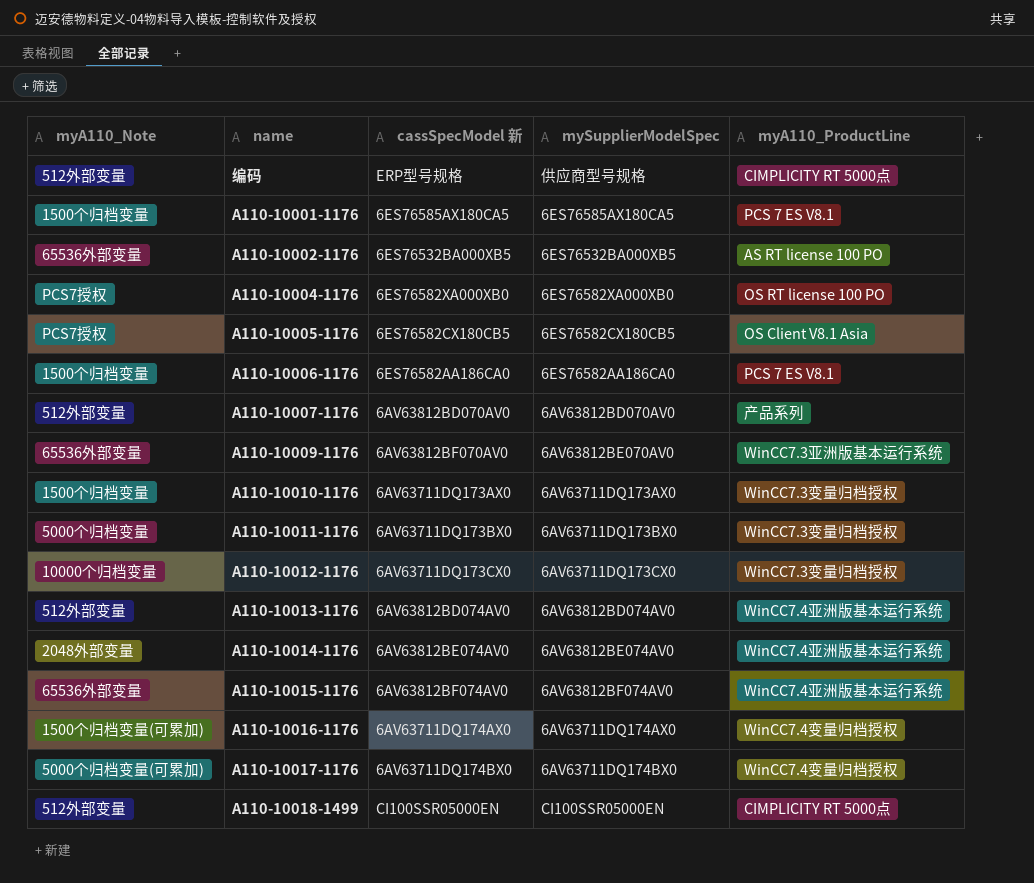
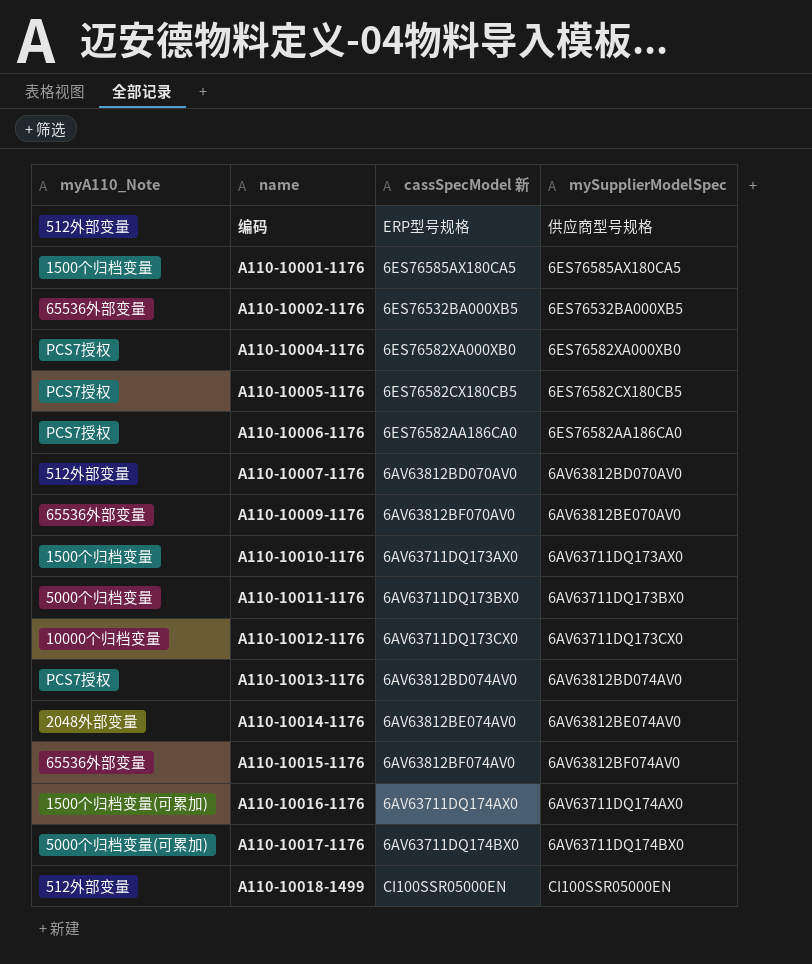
column myA110_ProductLine | position: 5 -> none
A110-10006-1176 | myA110_Note: 1500个归档变量 -> PCS7授权
A110-10013-1176 | myA110_Note: 512外部变量 -> PCS7授权

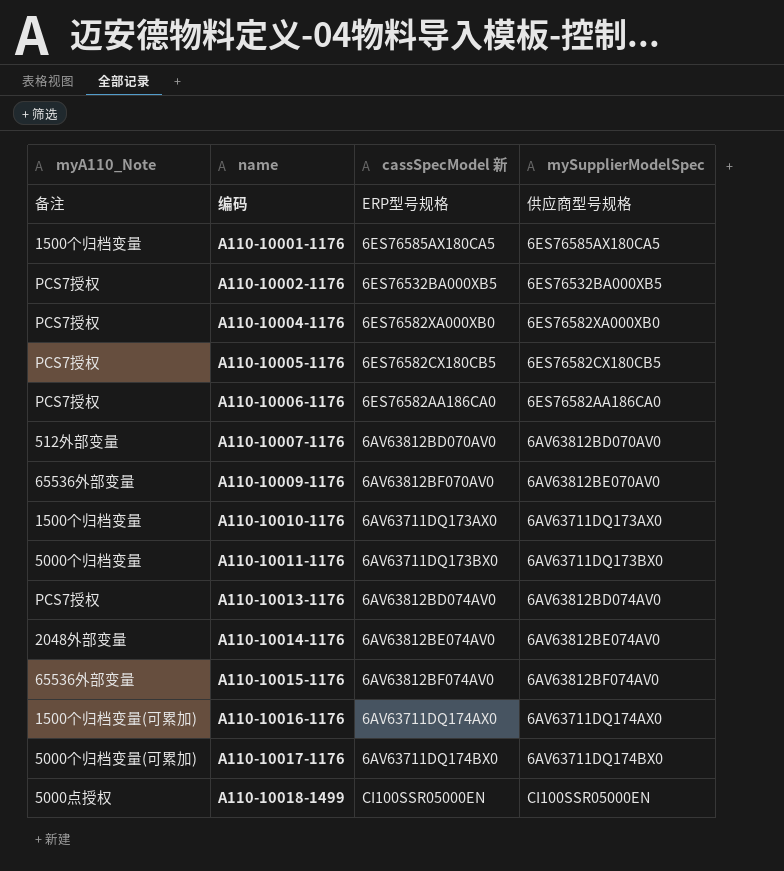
row A110-10012-1176: 10000个归档变量 | 6AV63711DQ173CX0 | 6AV63711DQ173CX0 -> none
编码 | myA110_Note: 512外部变量 -> 备注
A110-10002-1176 | myA110_Note: 65536外部变量 -> PCS7授权
A110-10018-1499 | myA110_Note: 512外部变量 -> 5000点授权

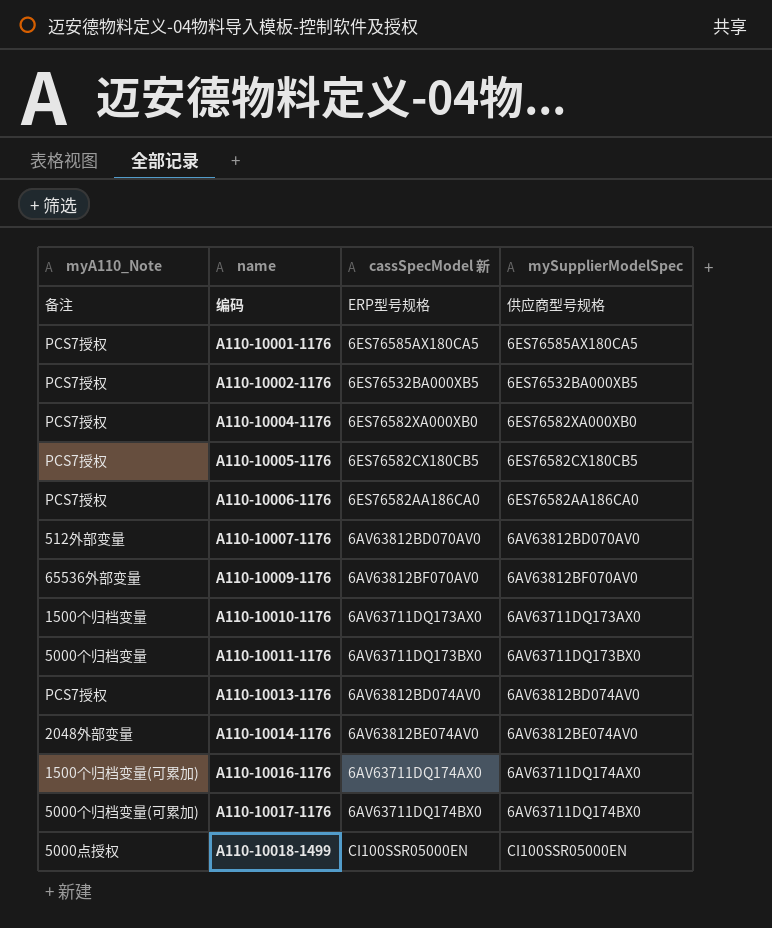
row A110-10015-1176: 65536外部变量 | 6AV63812BF074AV0 | 6AV63812BF074AV0 -> none
A110-10001-1176 | myA110_Note: 1500个归档变量 -> PCS7授权
A110-10009-1176 | mySupplierModelSpec: 6AV63812BE070AV0 -> 6AV63812BF070AV0

